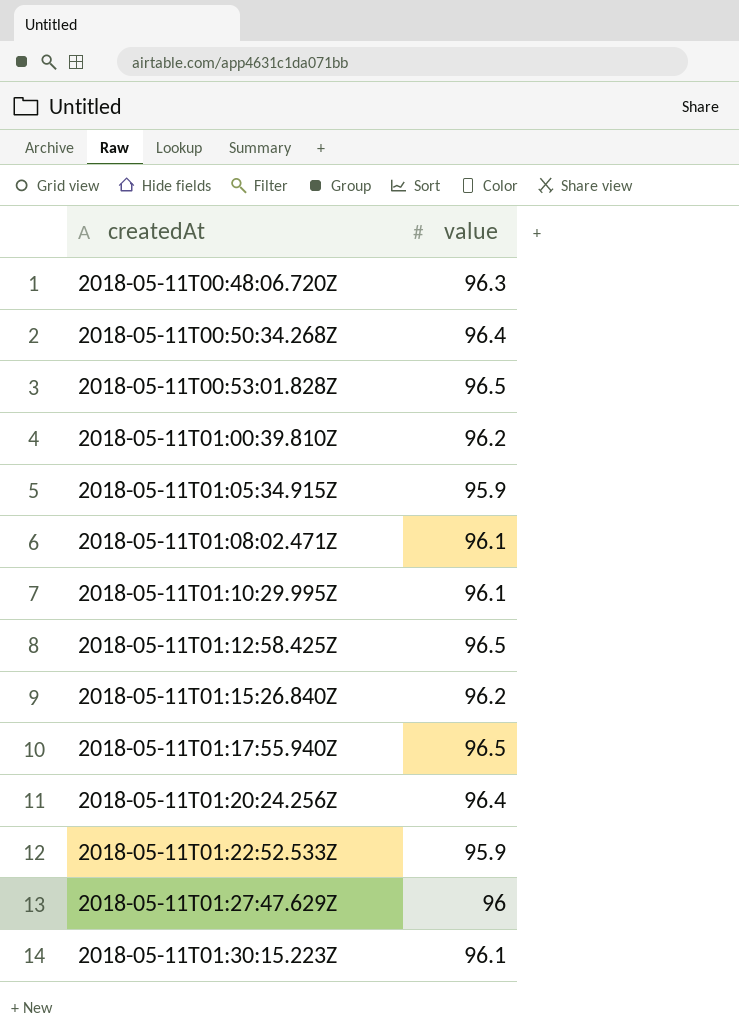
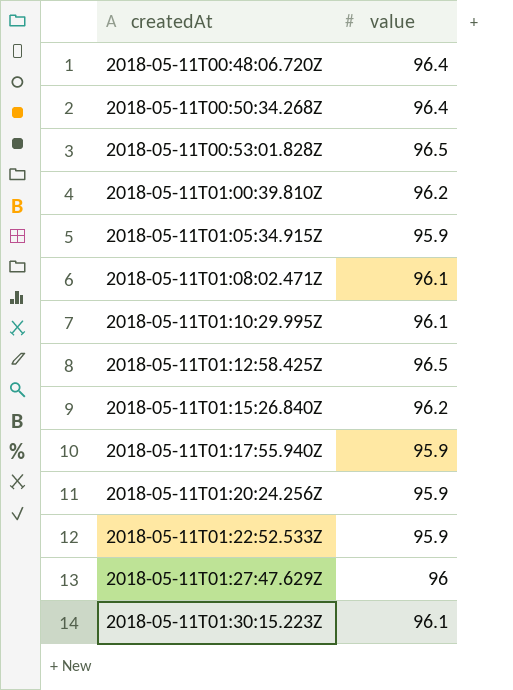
2018-05-11T00:48:06.720Z | value: 96.3 -> 96.4
2018-05-11T01:17:55.940Z | value: 96.5 -> 95.9
2018-05-11T01:20:24.256Z | value: 96.4 -> 95.9

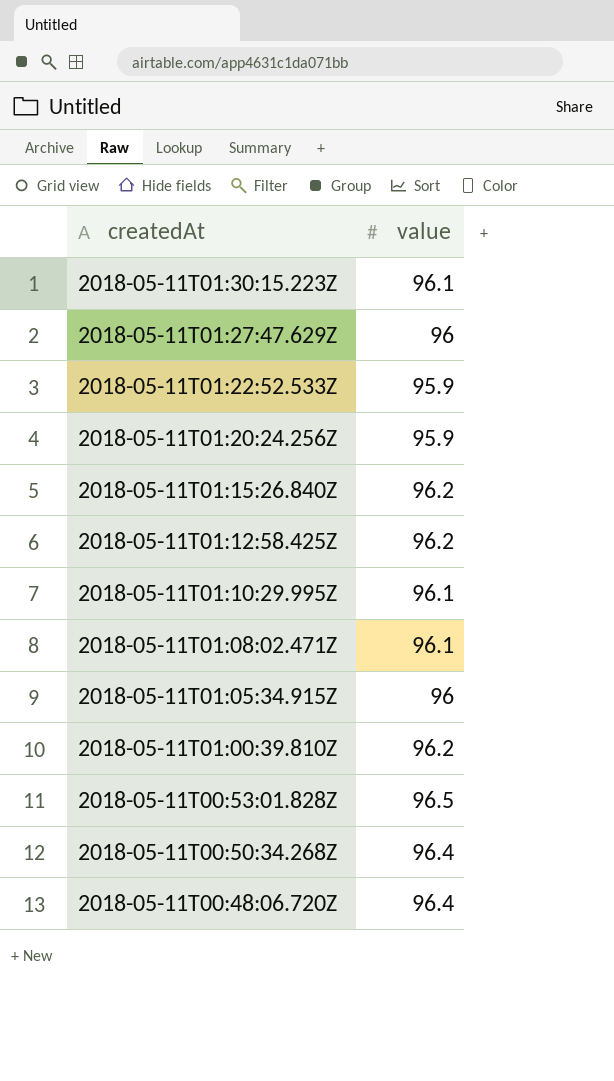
row order: createdAt ascending -> createdAt descending
row 2018-05-11T01:17:55.940Z: 95.9 -> none
2018-05-11T01:12:58.425Z | value: 96.5 -> 96.2
2018-05-11T01:05:34.915Z | value: 95.9 -> 96

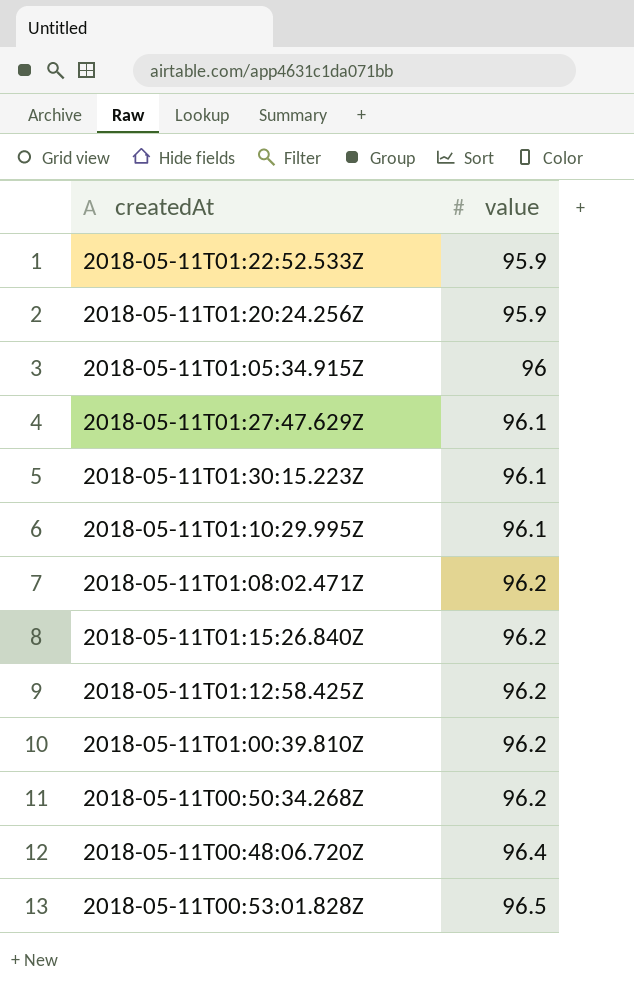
row order: createdAt descending -> value ascending
2018-05-11T01:27:47.629Z | value: 96 -> 96.1
2018-05-11T01:08:02.471Z | value: 96.1 -> 96.2
2018-05-11T00:50:34.268Z | value: 96.4 -> 96.2

